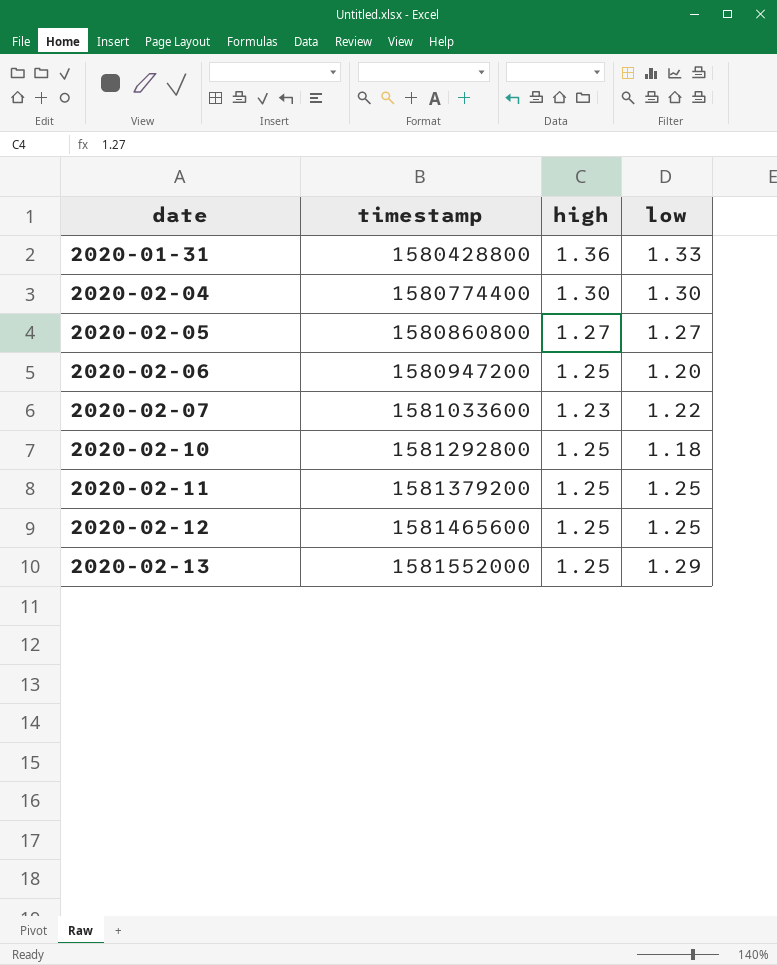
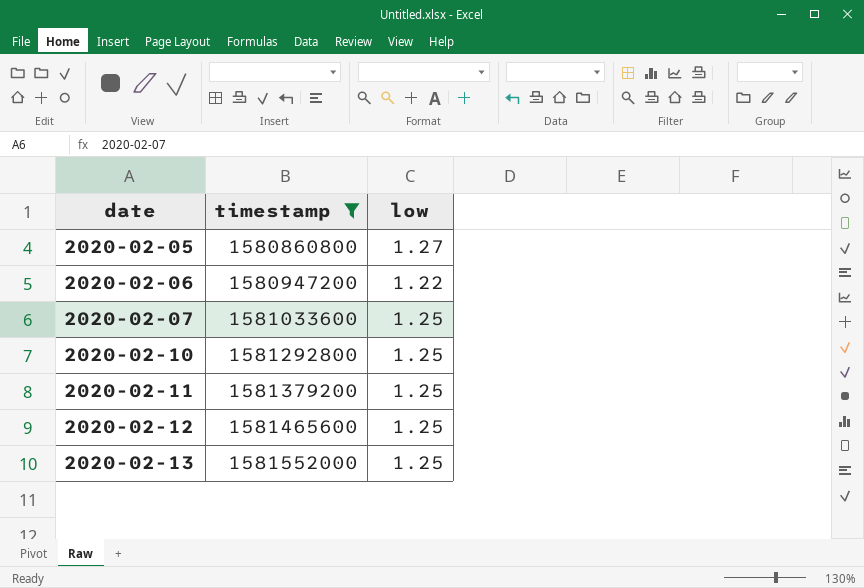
filter: none -> timestamp >= 1580860800
column high | position: 3 -> none
2020-02-06 | low: 1.20 -> 1.22
2020-02-07 | low: 1.22 -> 1.25
2020-02-10 | low: 1.18 -> 1.25
2020-02-13 | low: 1.29 -> 1.25

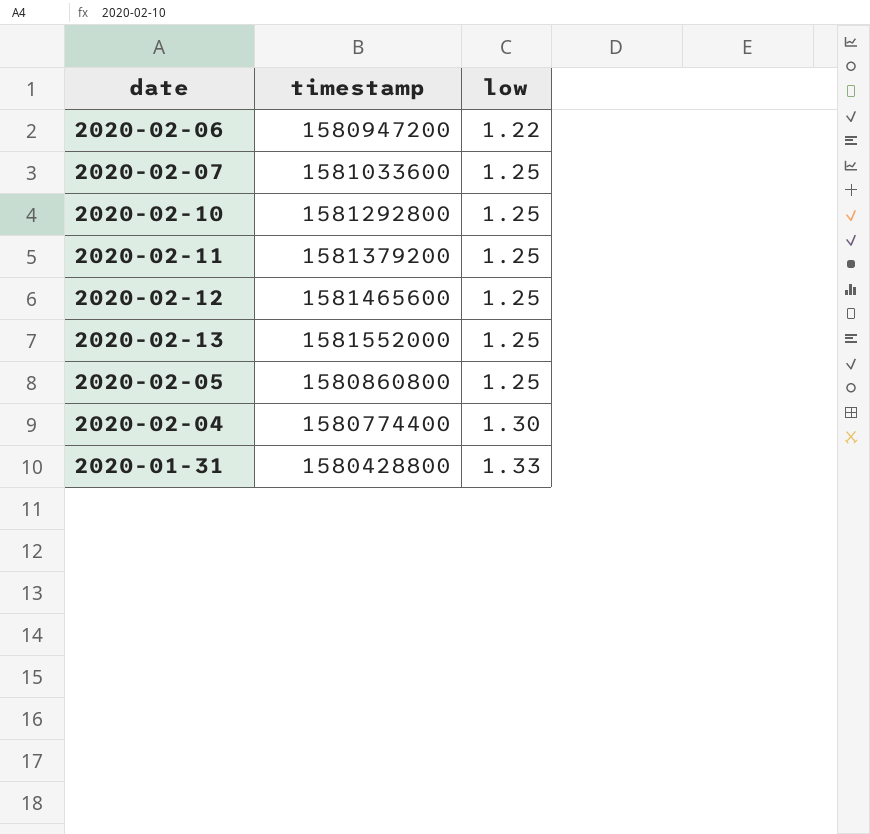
filter: timestamp >= 1580860800 -> none
row order: date ascending -> low ascending
2020-02-05 | low: 1.27 -> 1.25

